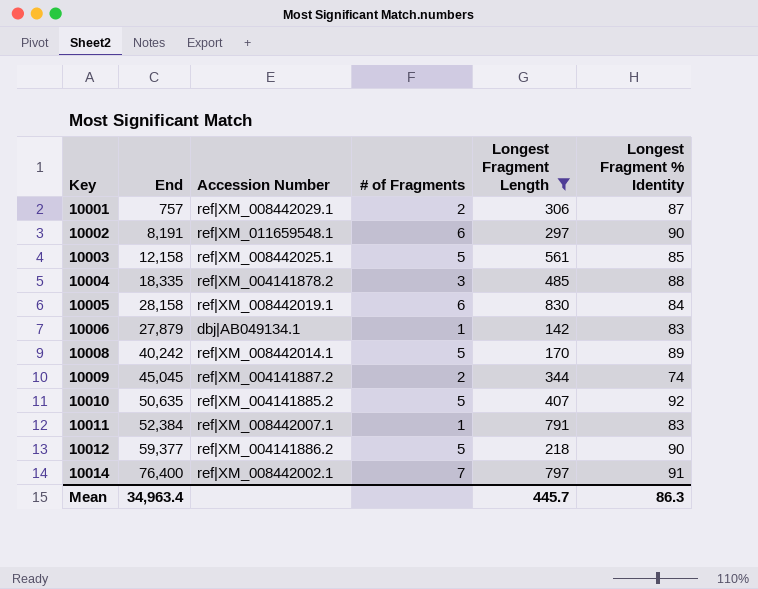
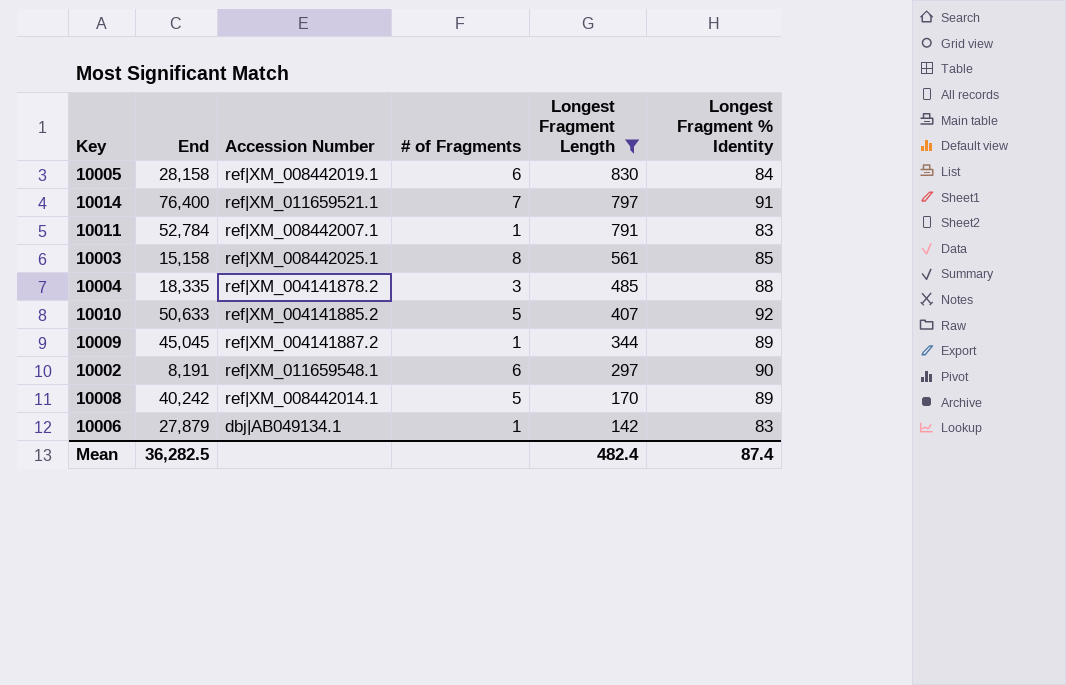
row order: Key ascending -> Longest Fragment Length descending
row 10001: 757 | ref|XM_008442029.1 | 2 | 306 | 87 -> none
row 10012: 59,377 | ref|XM_004141886.2 | 5 | 218 | 90 -> none
10014 | Accession Number: ref|XM_008442002.1 -> ref|XM_011659521.1
10011 | End: 52,384 -> 52,784
10003 | End: 12,158 -> 15,158
10003 | # of Fragments: 5 -> 8
10010 | End: 50,635 -> 50,633
10009 | # of Fragments: 2 -> 1
10009 | Longest Fragment % Identity: 74 -> 89
Mean | End: 34,963.4 -> 36,282.5
Mean | Longest Fragment Length: 445.7 -> 482.4
Mean | Longest Fragment % Identity: 86.3 -> 87.4

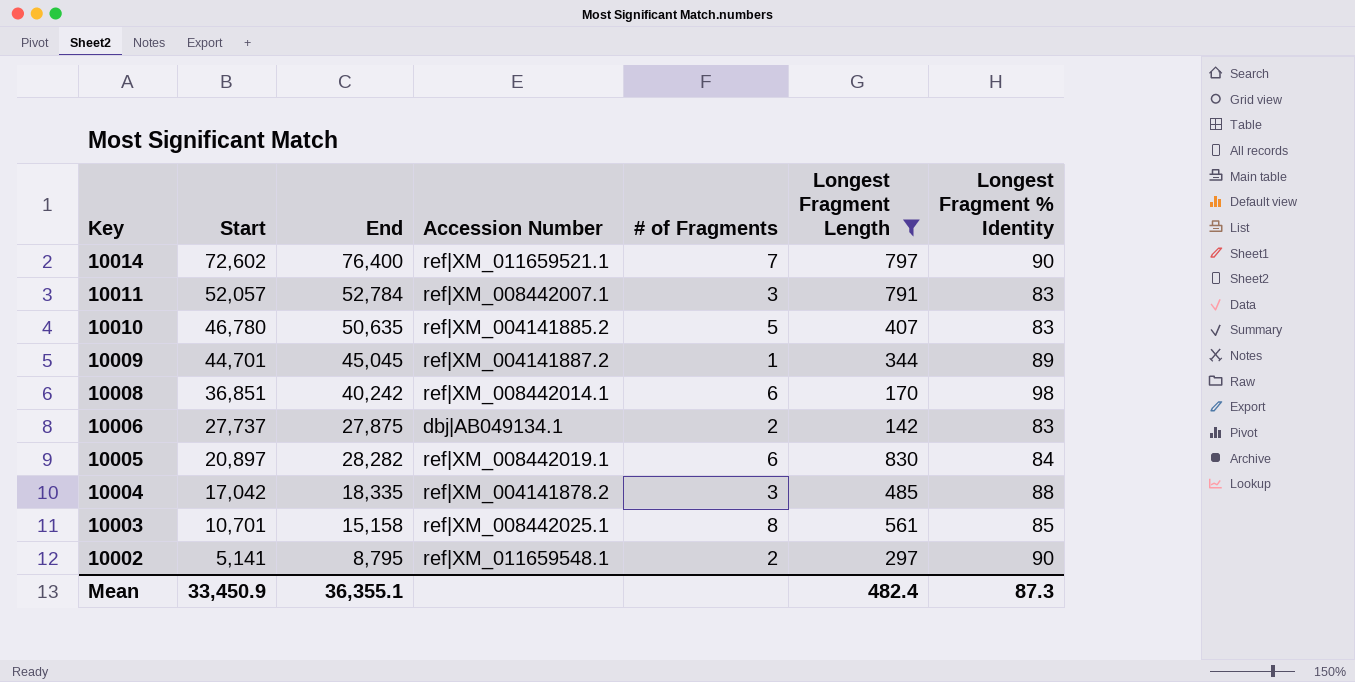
row order: Longest Fragment Length descending -> Key descending
column Start | position: none -> 2
10014 | Longest Fragment % Identity: 91 -> 90
10011 | # of Fragments: 1 -> 3
10010 | End: 50,633 -> 50,635
10010 | Longest Fragment % Identity: 92 -> 83
10008 | # of Fragments: 5 -> 6
10008 | Longest Fragment % Identity: 89 -> 98
10006 | End: 27,879 -> 27,875
10006 | # of Fragments: 1 -> 2
10005 | End: 28,158 -> 28,282
10002 | End: 8,191 -> 8,795
10002 | # of Fragments: 6 -> 2
Mean | End: 36,282.5 -> 36,355.1
Mean | Longest Fragment % Identity: 87.4 -> 87.3

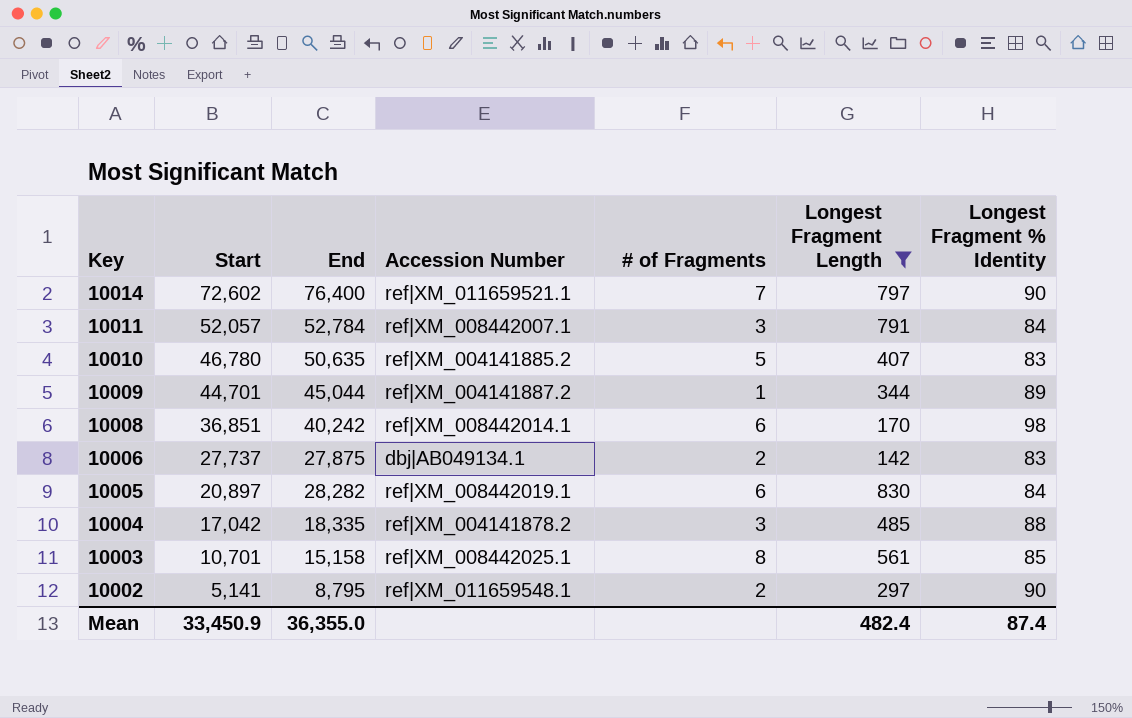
10011 | Longest Fragment % Identity: 83 -> 84
10009 | End: 45,045 -> 45,044
Mean | End: 36,355.1 -> 36,355.0
Mean | Longest Fragment % Identity: 87.3 -> 87.4

